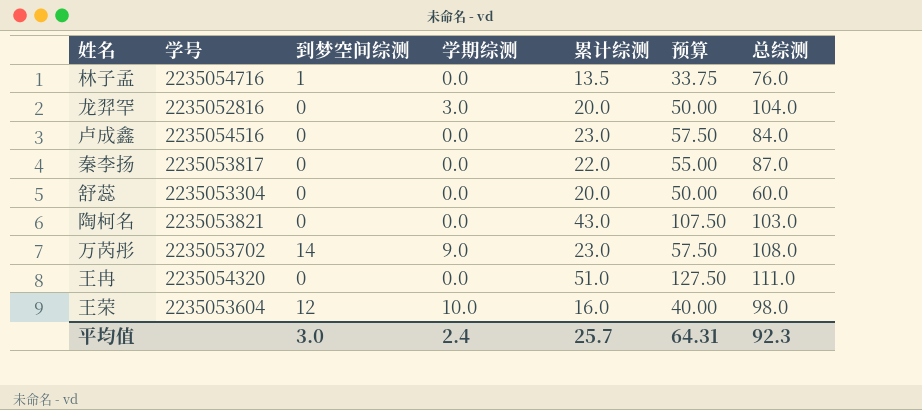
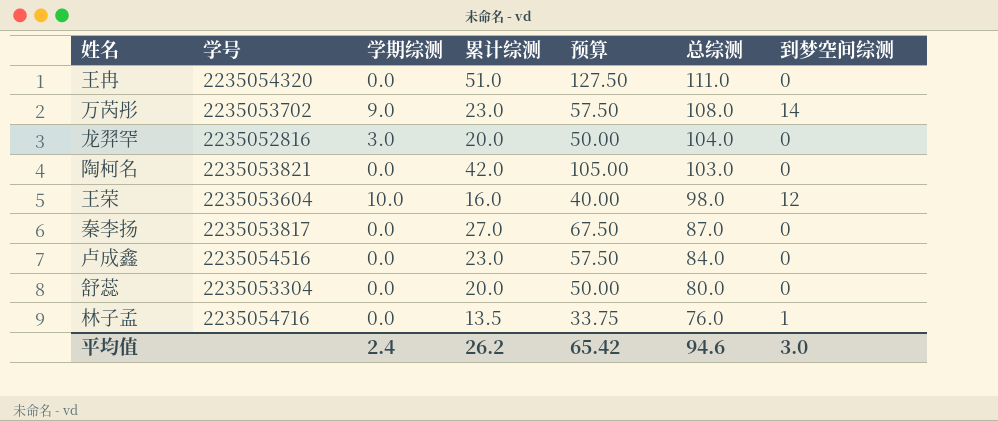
row order: none -> 总综测 descending
column 到梦空间综测 | position: 3 -> 7
陶柯名 | 累计综测: 43.0 -> 42.0
陶柯名 | 预算: 107.50 -> 105.00
秦李扬 | 累计综测: 22.0 -> 27.0
秦李扬 | 预算: 55.00 -> 67.50
舒蕊 | 总综测: 60.0 -> 80.0
平均值 | 累计综测: 25.7 -> 26.2
平均值 | 预算: 64.31 -> 65.42
平均值 | 总综测: 92.3 -> 94.6

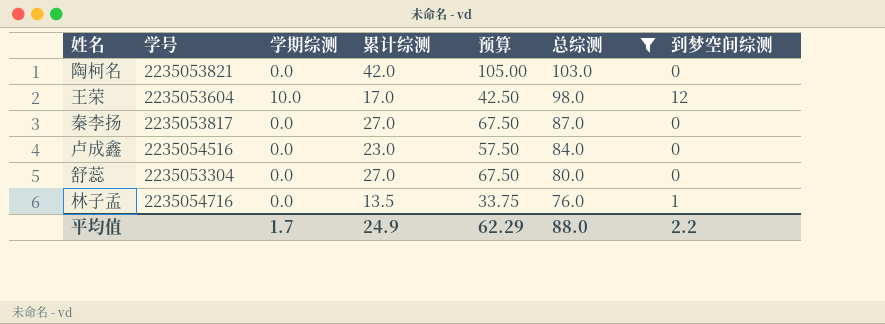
filter: none -> 总综测 <= 103.0
王荣 | 累计综测: 16.0 -> 17.0
王荣 | 预算: 40.00 -> 42.50
舒蕊 | 累计综测: 20.0 -> 27.0
舒蕊 | 预算: 50.00 -> 67.50
平均值 | 学期综测: 2.4 -> 1.7
平均值 | 累计综测: 26.2 -> 24.9
平均值 | 预算: 65.42 -> 62.29
平均值 | 总综测: 94.6 -> 88.0
平均值 | 到梦空间综测: 3.0 -> 2.2

